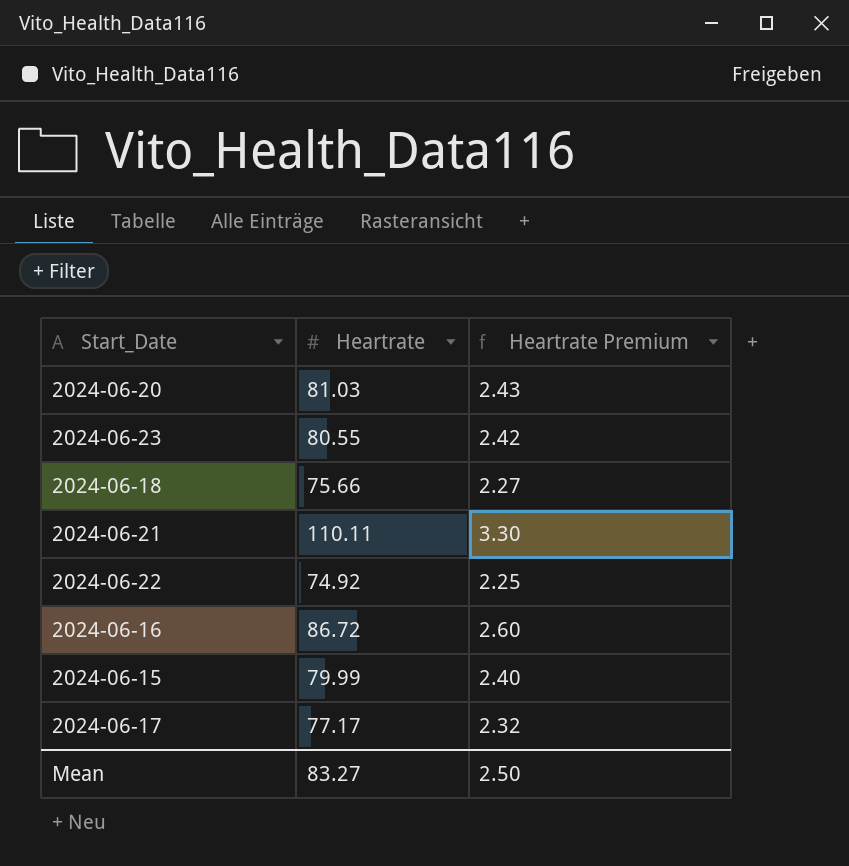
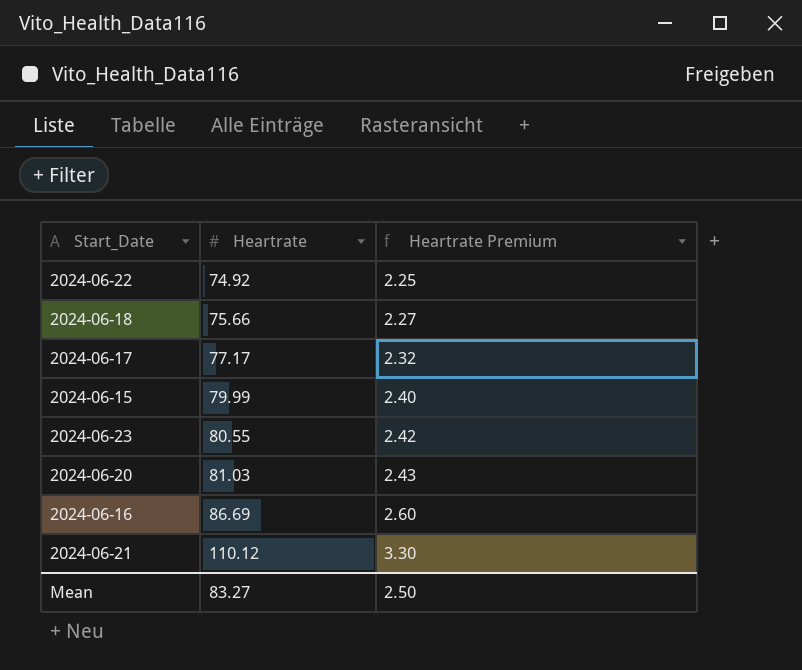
row order: none -> Heartrate ascending
2024-06-16 | Heartrate: 86.72 -> 86.69
2024-06-21 | Heartrate: 110.11 -> 110.12

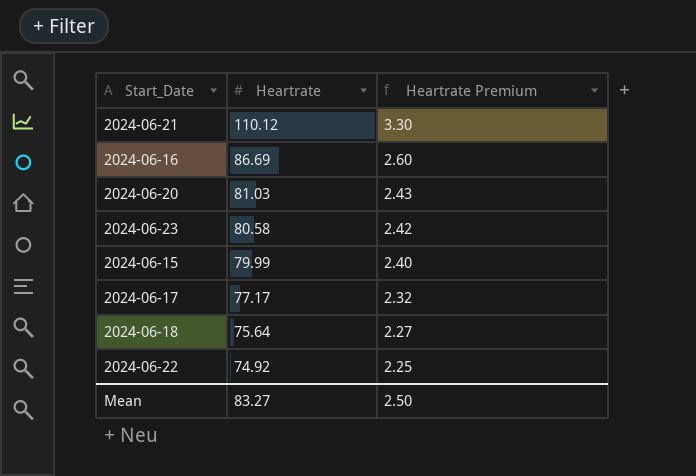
row order: Heartrate ascending -> Heartrate descending
2024-06-23 | Heartrate: 80.55 -> 80.58
2024-06-18 | Heartrate: 75.66 -> 75.64

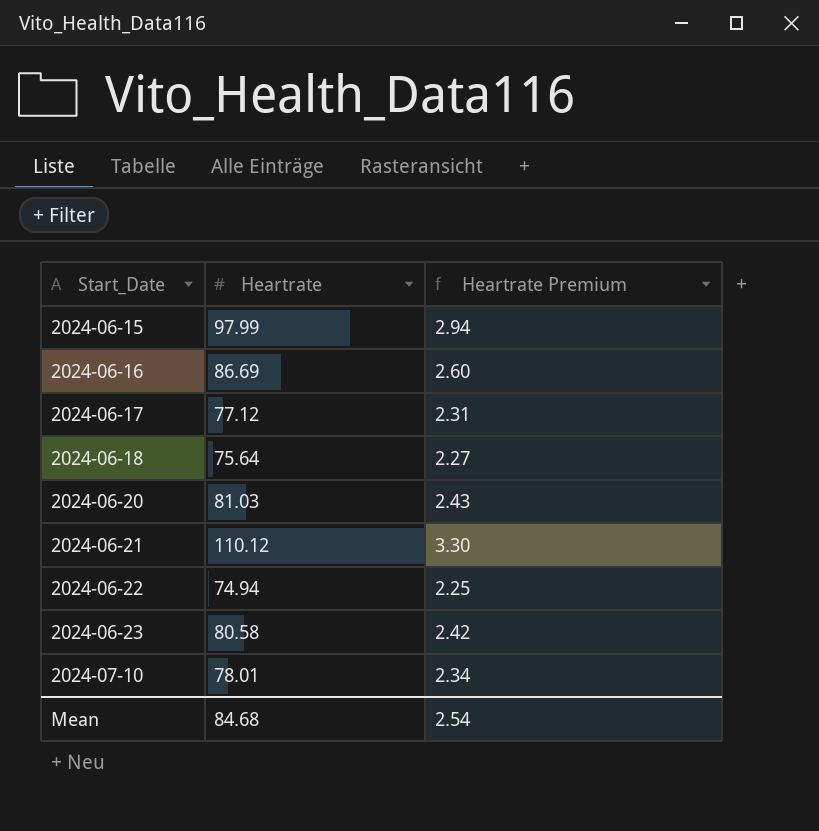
row order: Heartrate descending -> Start_Date ascending
2024-06-15 | Heartrate: 79.99 -> 97.99
2024-06-15 | Heartrate Premium: 2.40 -> 2.94
2024-06-17 | Heartrate: 77.17 -> 77.12
2024-06-17 | Heartrate Premium: 2.32 -> 2.31
2024-06-22 | Heartrate: 74.92 -> 74.94
row 2024-07-10: none -> 78.01 | 2.34
Mean | Heartrate: 83.27 -> 84.68
Mean | Heartrate Premium: 2.50 -> 2.54

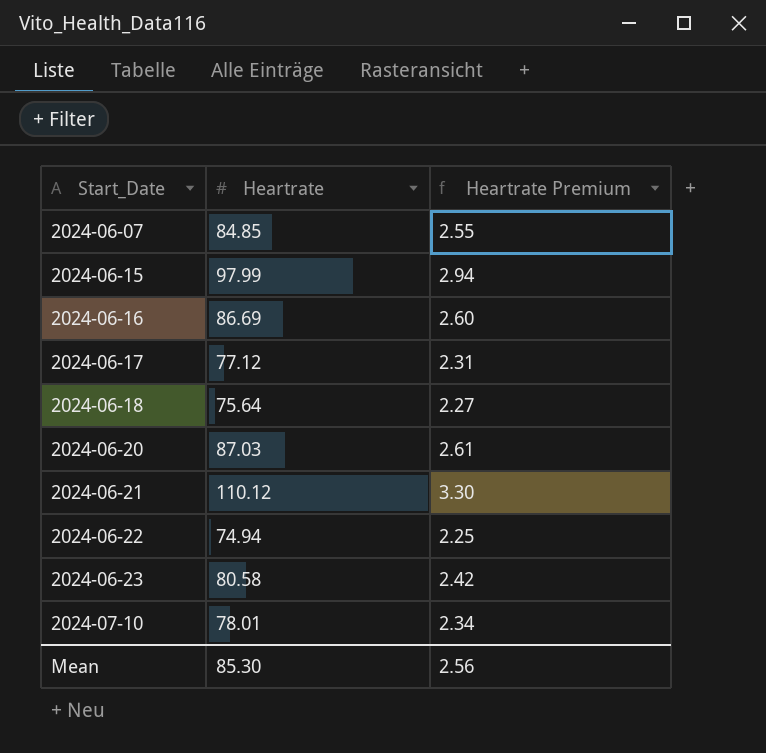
row 2024-06-07: none -> 84.85 | 2.55
2024-06-20 | Heartrate: 81.03 -> 87.03
2024-06-20 | Heartrate Premium: 2.43 -> 2.61
Mean | Heartrate: 84.68 -> 85.30
Mean | Heartrate Premium: 2.54 -> 2.56

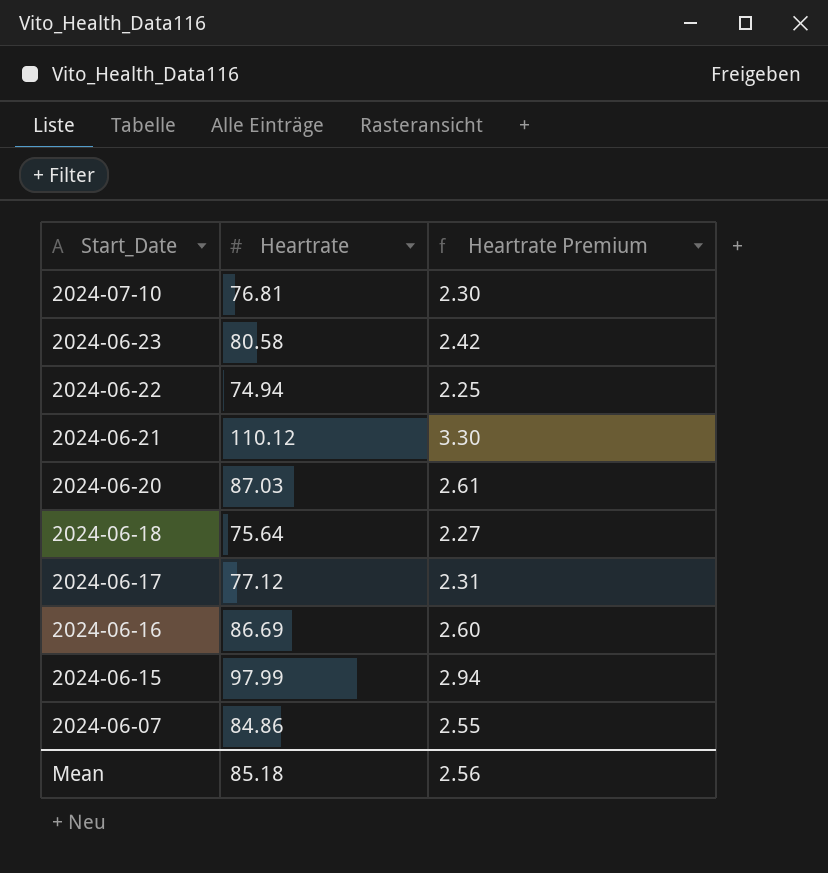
row order: Start_Date ascending -> Start_Date descending
2024-07-10 | Heartrate: 78.01 -> 76.81
2024-07-10 | Heartrate Premium: 2.34 -> 2.30
2024-06-07 | Heartrate: 84.85 -> 84.86
Mean | Heartrate: 85.30 -> 85.18

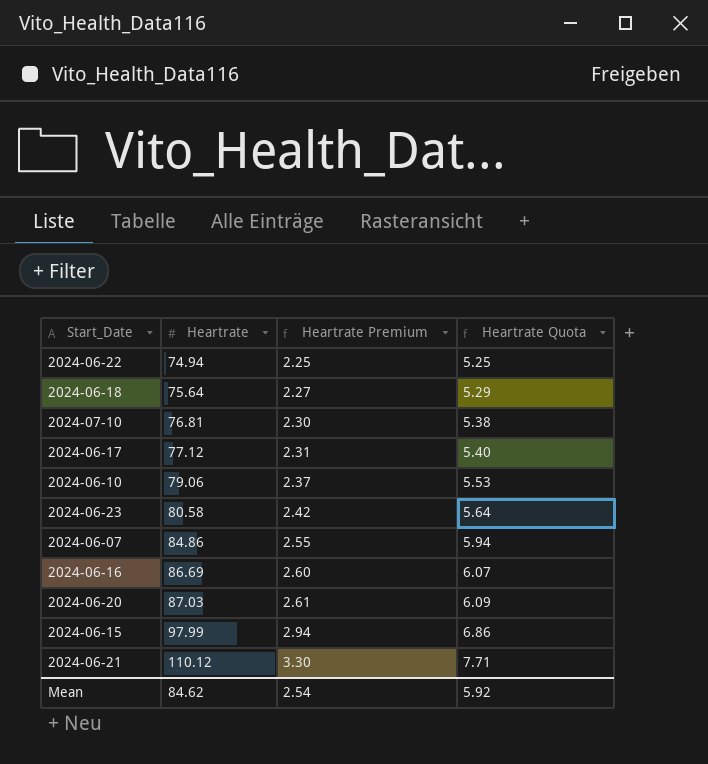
row order: Start_Date descending -> Heartrate ascending
column Heartrate Quota | formula: none -> [Heartrate] * 0.07
row 2024-06-10: none -> 79.06 | 2.37 | 5.53
Mean | Heartrate: 85.18 -> 84.62
Mean | Heartrate Premium: 2.56 -> 2.54

